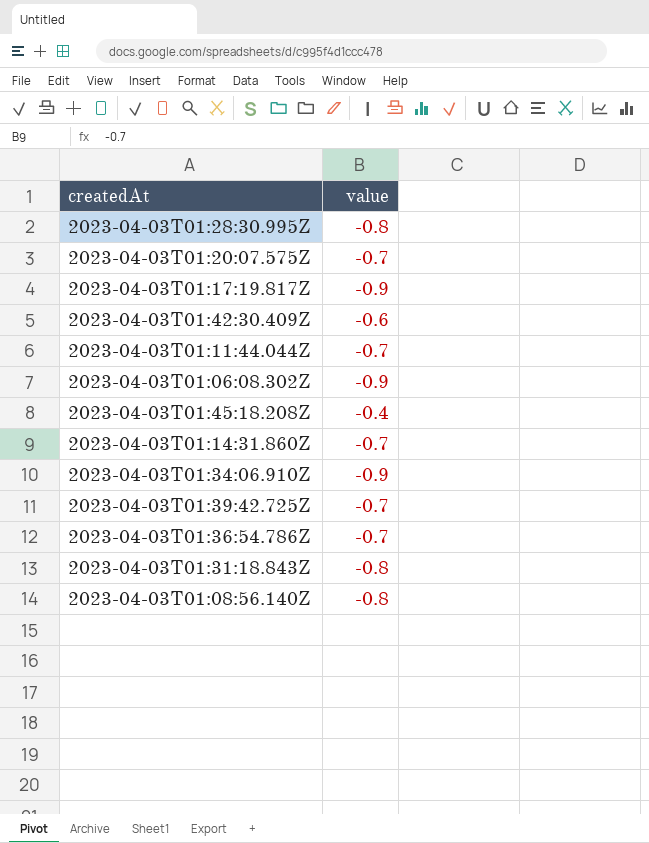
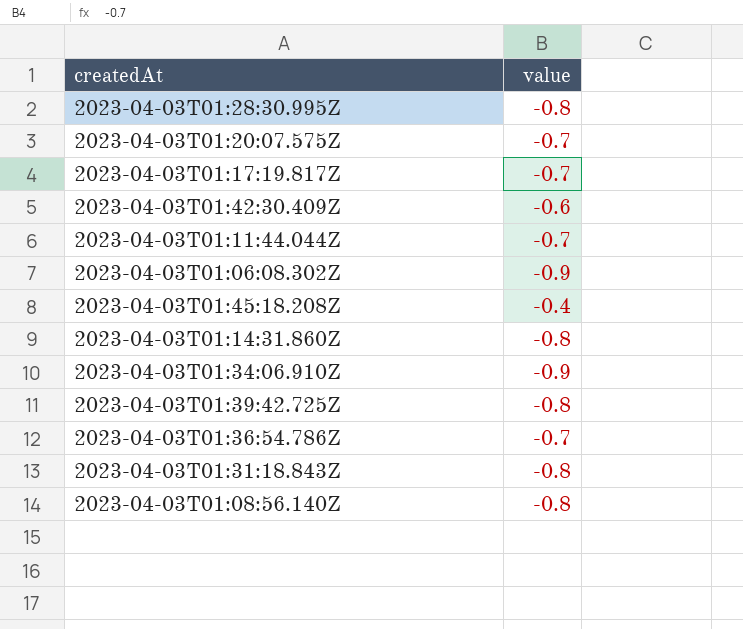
2023-04-03T01:17:19.817Z | value: -0.9 -> -0.7
2023-04-03T01:14:31.860Z | value: -0.7 -> -0.8
2023-04-03T01:39:42.725Z | value: -0.7 -> -0.8

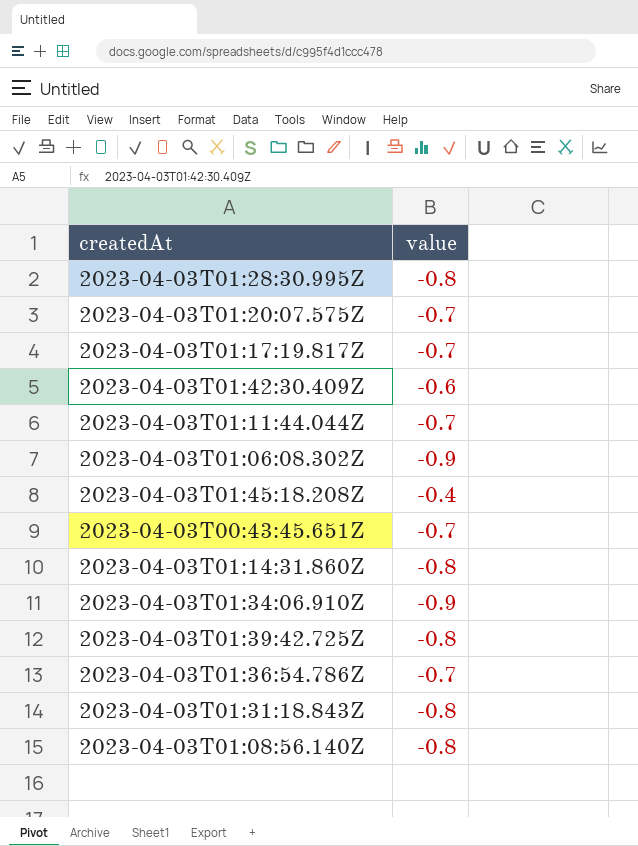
row 2023-04-03T00:43:45.651Z: none -> -0.7

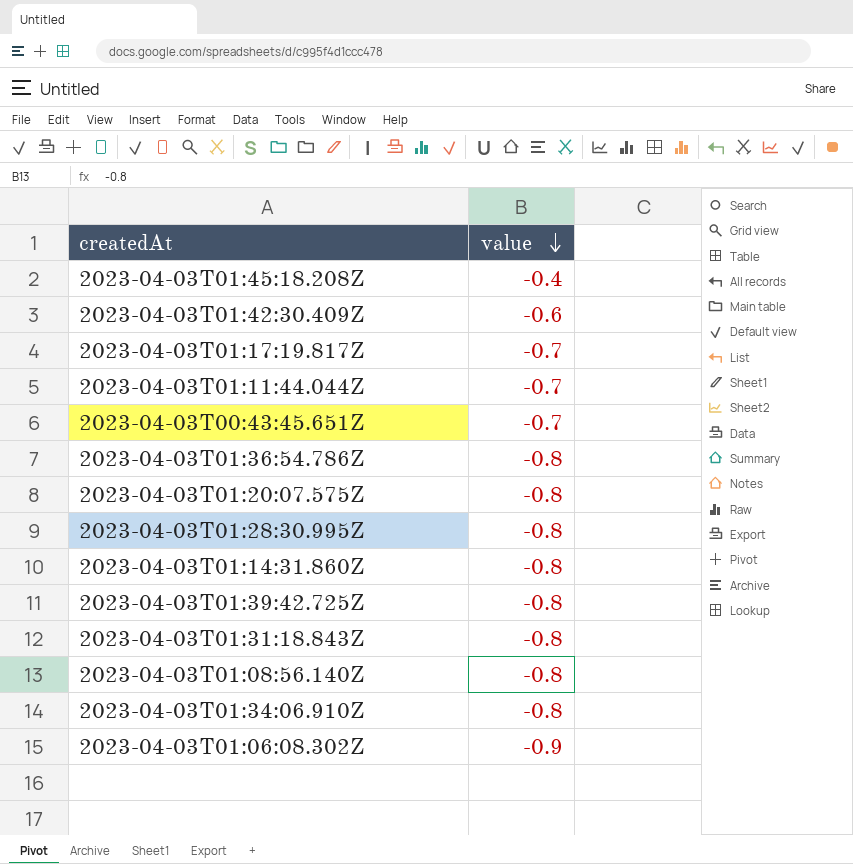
row order: none -> value descending
2023-04-03T01:36:54.786Z | value: -0.7 -> -0.8
2023-04-03T01:20:07.575Z | value: -0.7 -> -0.8
2023-04-03T01:34:06.910Z | value: -0.9 -> -0.8

